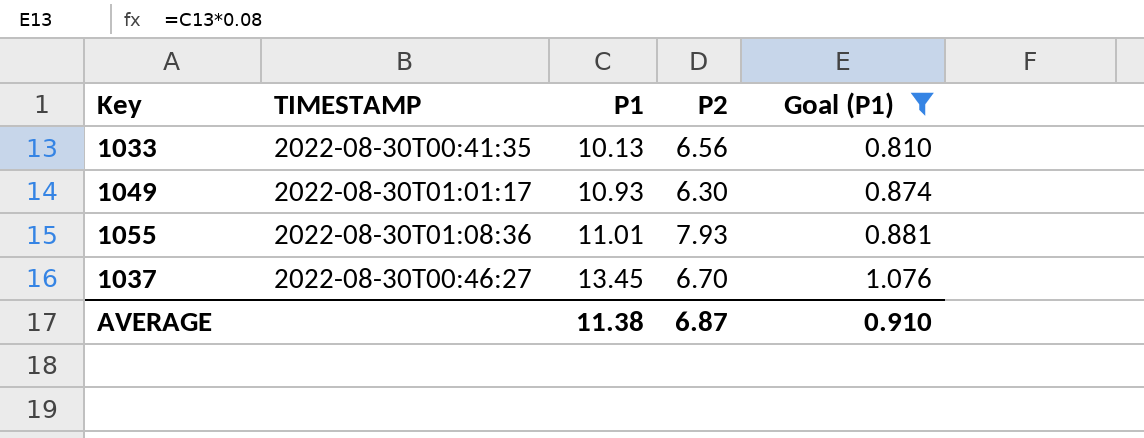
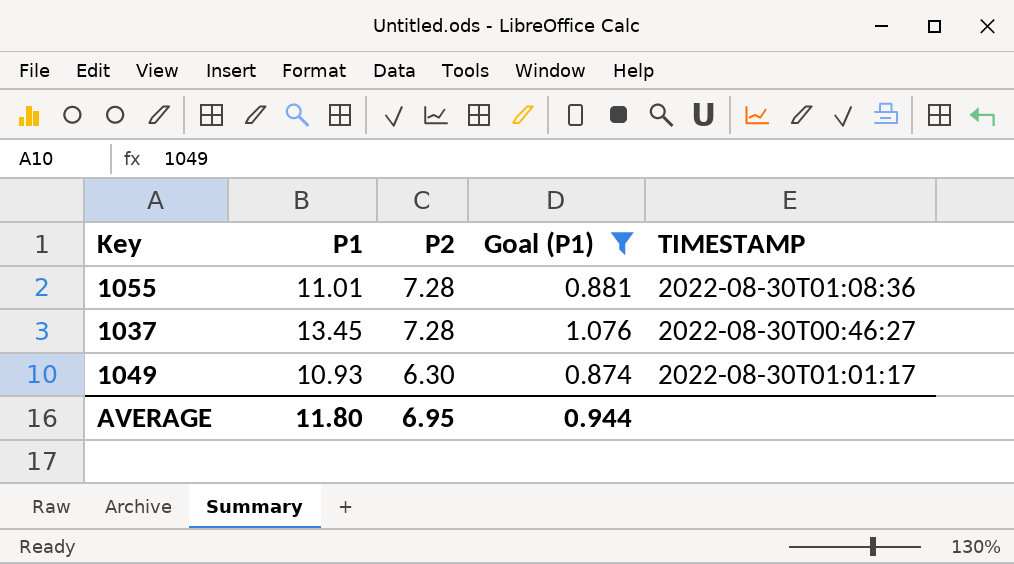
row order: P1 ascending -> P2 descending
column TIMESTAMP | position: 2 -> 5
row 1033: 2022-08-30T00:41:35 | 10.13 | 6.56 | 0.810 -> none
1055 | P2: 7.93 -> 7.28
1037 | P2: 6.70 -> 7.28
AVERAGE | P1: 11.38 -> 11.80
AVERAGE | P2: 6.87 -> 6.95
AVERAGE | Goal (P1): 0.910 -> 0.944

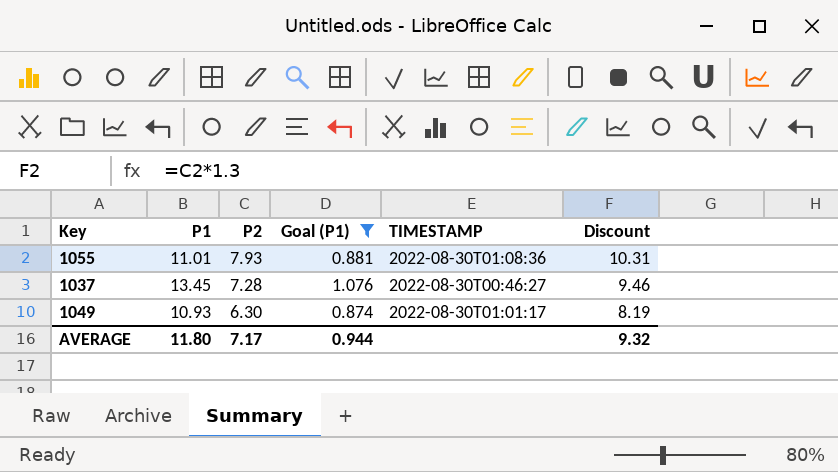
column Discount | formula: none -> [P2] * 1.3
1055 | P2: 7.28 -> 7.93
AVERAGE | P2: 6.95 -> 7.17

